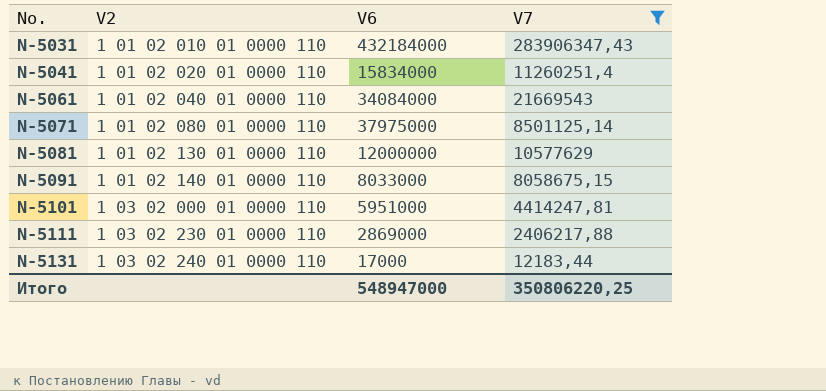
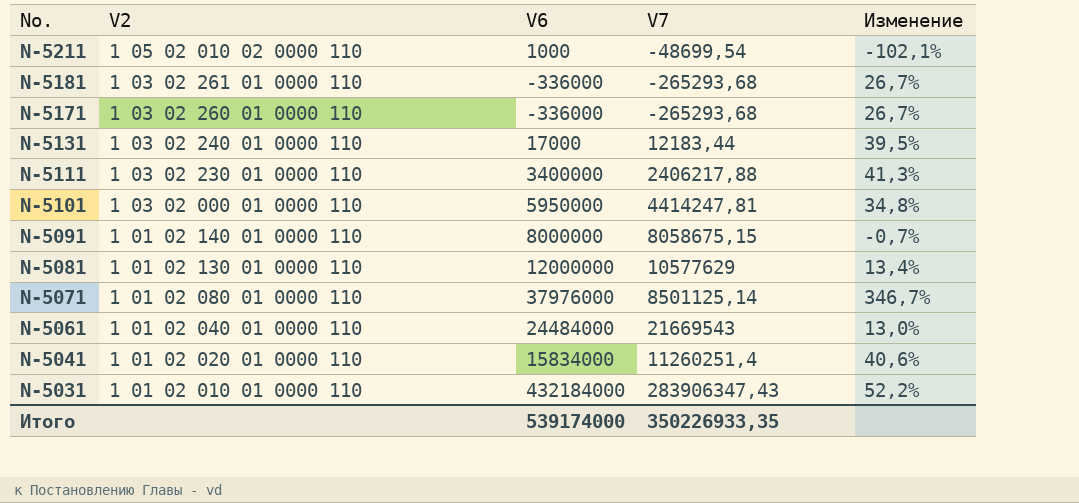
filter: V7 >= 12183,44 -> none
row order: No. ascending -> No. descending
column Изменение | formula: none -> ([V6] - [V7]) / [V7]
N-5111 | V6: 2869000 -> 3400000
N-5101 | V6: 5951000 -> 5950000
N-5091 | V6: 8033000 -> 8000000
N-5071 | V6: 37975000 -> 37976000
N-5061 | V6: 34084000 -> 24484000
Итого | V6: 548947000 -> 539174000
Итого | V7: 350806220,25 -> 350226933,35

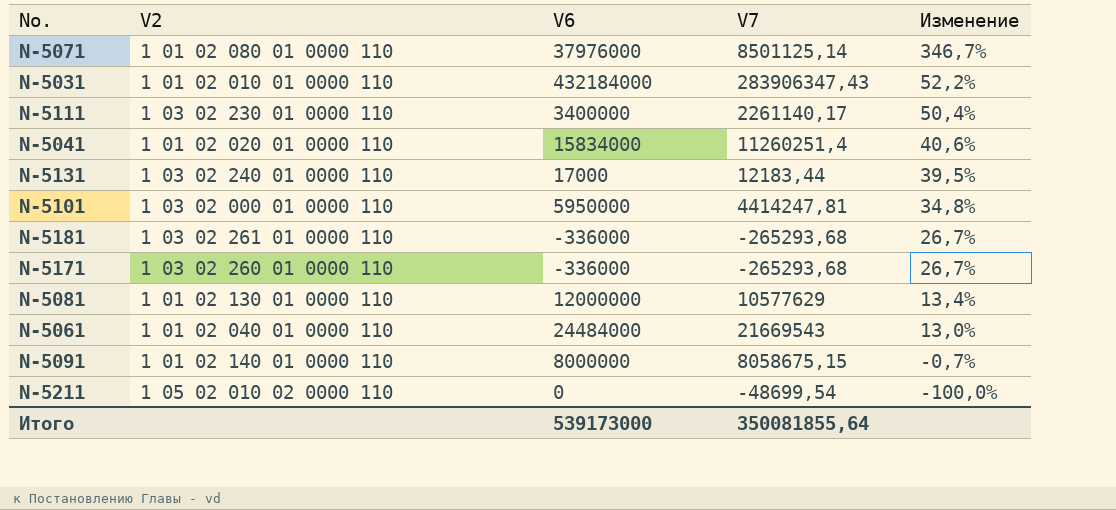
row order: No. descending -> Изменение descending
N-5111 | V7: 2406217,88 -> 2261140,17
N-5111 | Изменение: 41,3% -> 50,4%
N-5211 | V6: 1000 -> 0
N-5211 | Изменение: -102,1% -> -100,0%
Итого | V6: 539174000 -> 539173000
Итого | V7: 350226933,35 -> 350081855,64

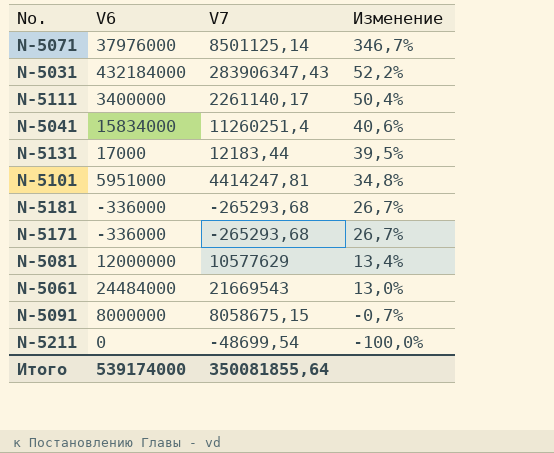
column V2 | position: 2 -> none
N-5101 | V6: 5950000 -> 5951000
Итого | V6: 539173000 -> 539174000

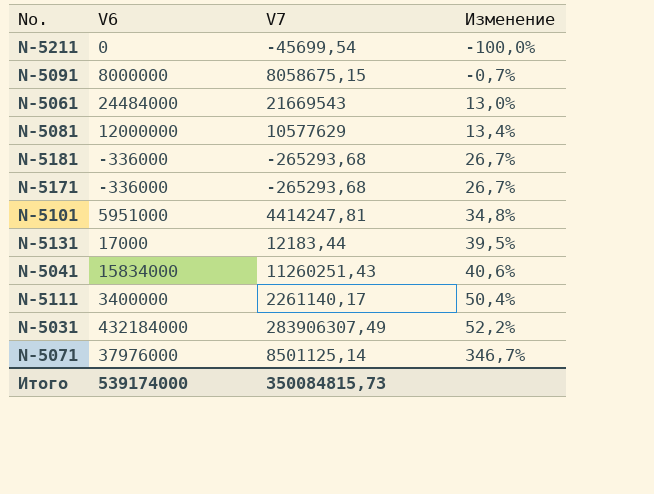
row order: Изменение descending -> Изменение ascending
N-5211 | V7: -48699,54 -> -45699,54
N-5041 | V7: 11260251,4 -> 11260251,43
N-5031 | V7: 283906347,43 -> 283906307,49
Итого | V7: 350081855,64 -> 350084815,73

